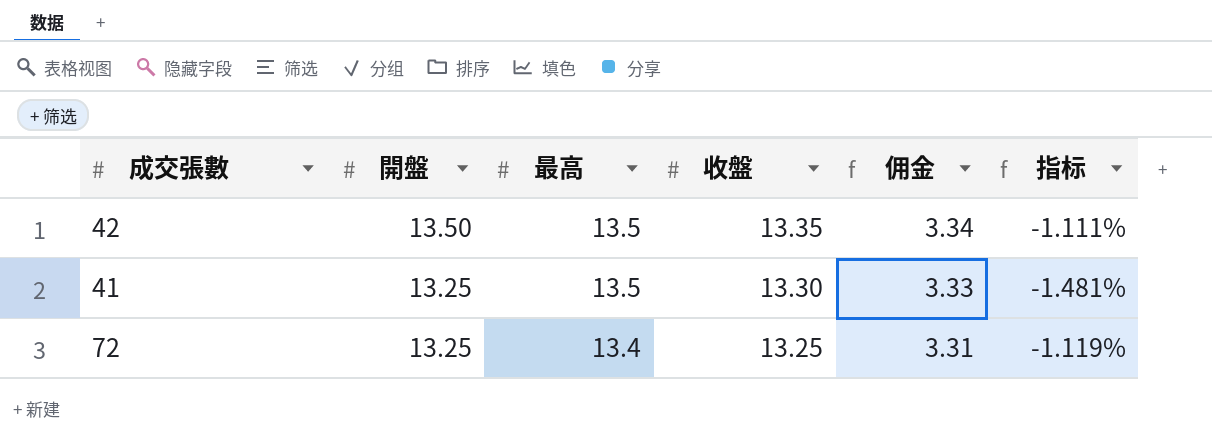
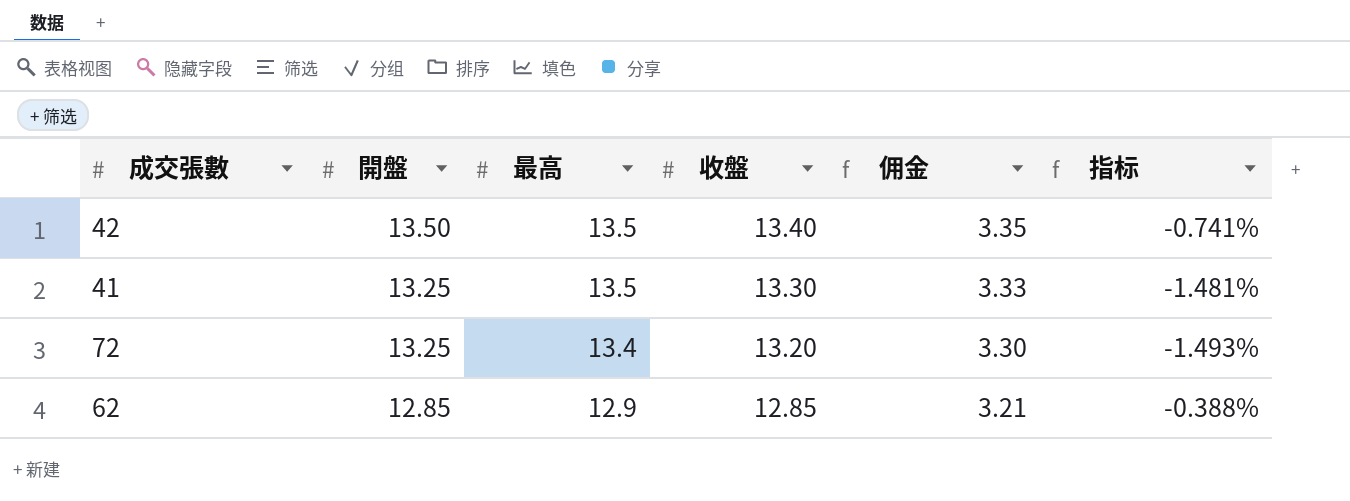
42 | 收盤: 13.35 -> 13.40
42 | 佣金: 3.34 -> 3.35
42 | 指标: -1.111% -> -0.741%
72 | 收盤: 13.25 -> 13.20
72 | 佣金: 3.31 -> 3.30
72 | 指标: -1.119% -> -1.493%
row 62: none -> 12.85 | 12.9 | 12.85 | 3.21 | -0.388%

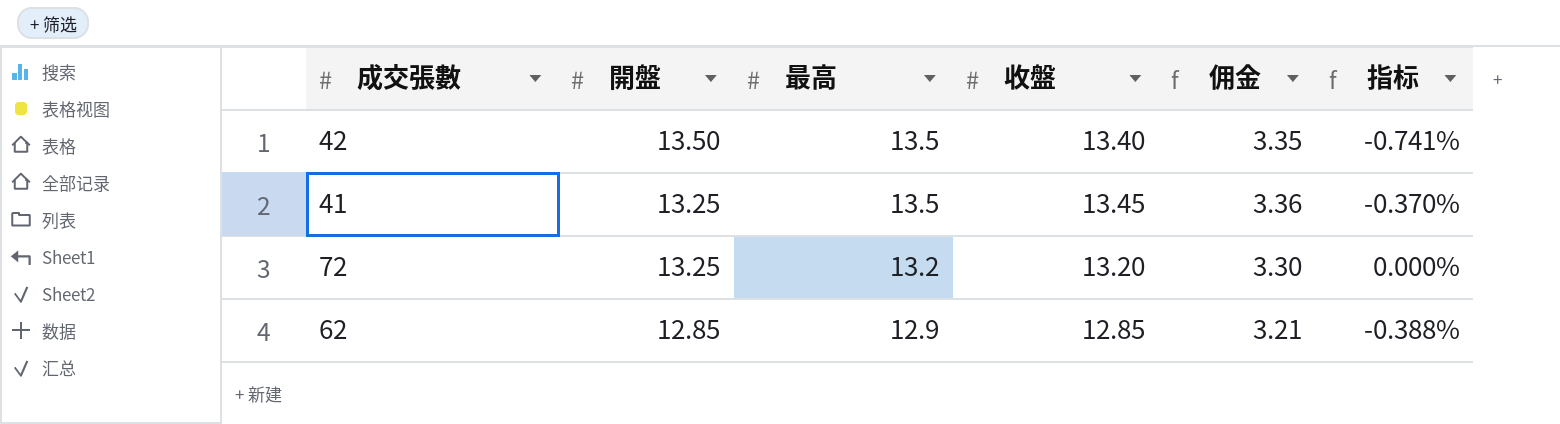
41 | 收盤: 13.30 -> 13.45
41 | 佣金: 3.33 -> 3.36
41 | 指标: -1.481% -> -0.370%
72 | 最高: 13.4 -> 13.2
72 | 指标: -1.493% -> 0.000%

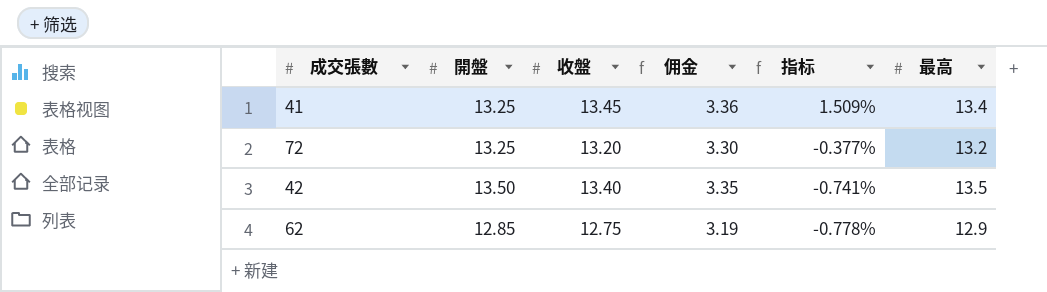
row order: 開盤 descending -> 指标 descending
column 指标 | formula: ([收盤] - [最高]) / [最高] -> ([收盤] - [開盤]) / [開盤]
column 最高 | position: 3 -> 6
41 | 最高: 13.5 -> 13.4
62 | 收盤: 12.85 -> 12.75
62 | 佣金: 3.21 -> 3.19

